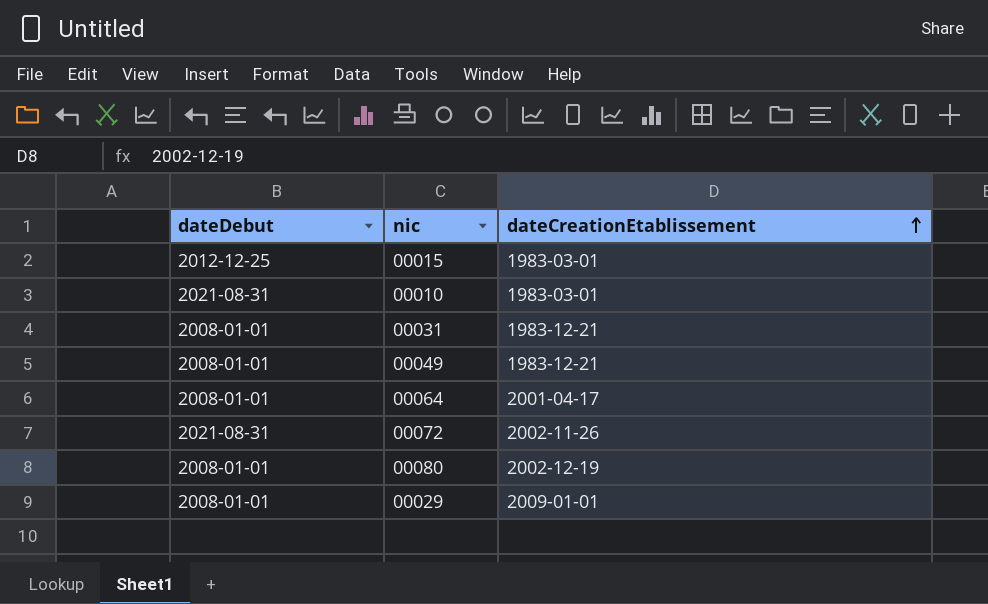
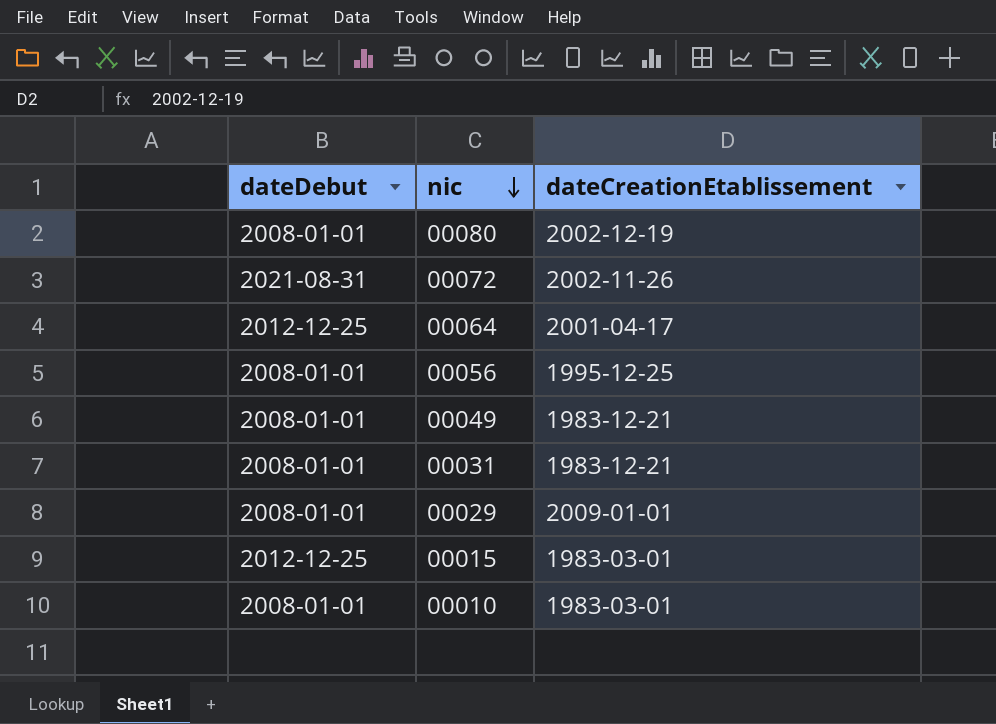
row order: dateCreationEtablissement ascending -> nic descending
00064 | dateDebut: 2008-01-01 -> 2012-12-25
row 00056: none -> 2008-01-01 | 1995-12-25
00010 | dateDebut: 2021-08-31 -> 2008-01-01

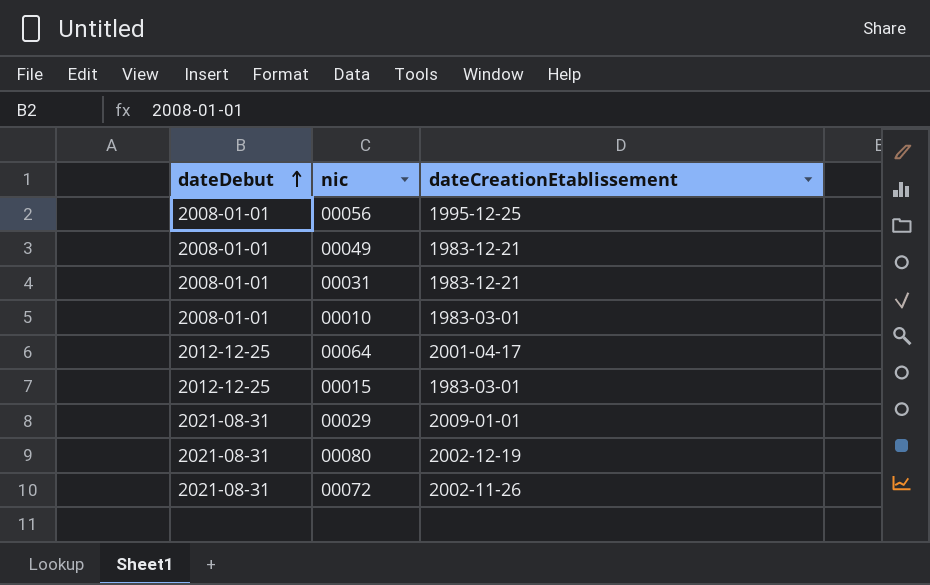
row order: nic descending -> dateDebut ascending
00029 | dateDebut: 2008-01-01 -> 2021-08-31
00080 | dateDebut: 2008-01-01 -> 2021-08-31

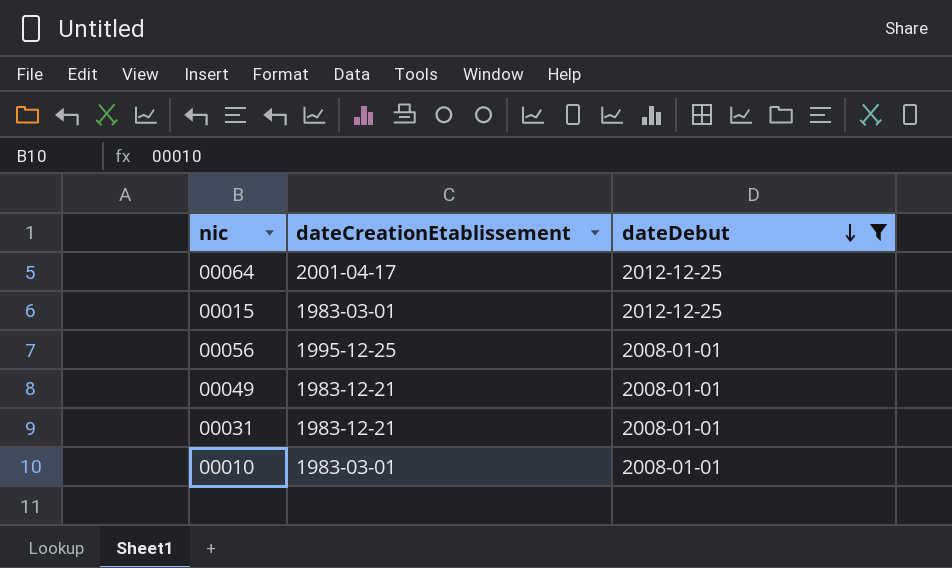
filter: none -> dateDebut != 2021-08-31
row order: dateDebut ascending -> dateDebut descending
column dateDebut | position: 1 -> 3

